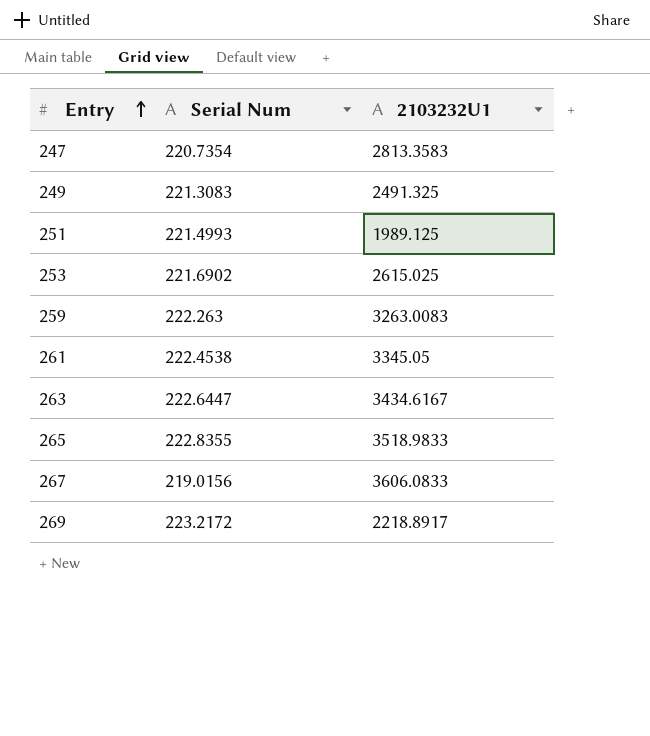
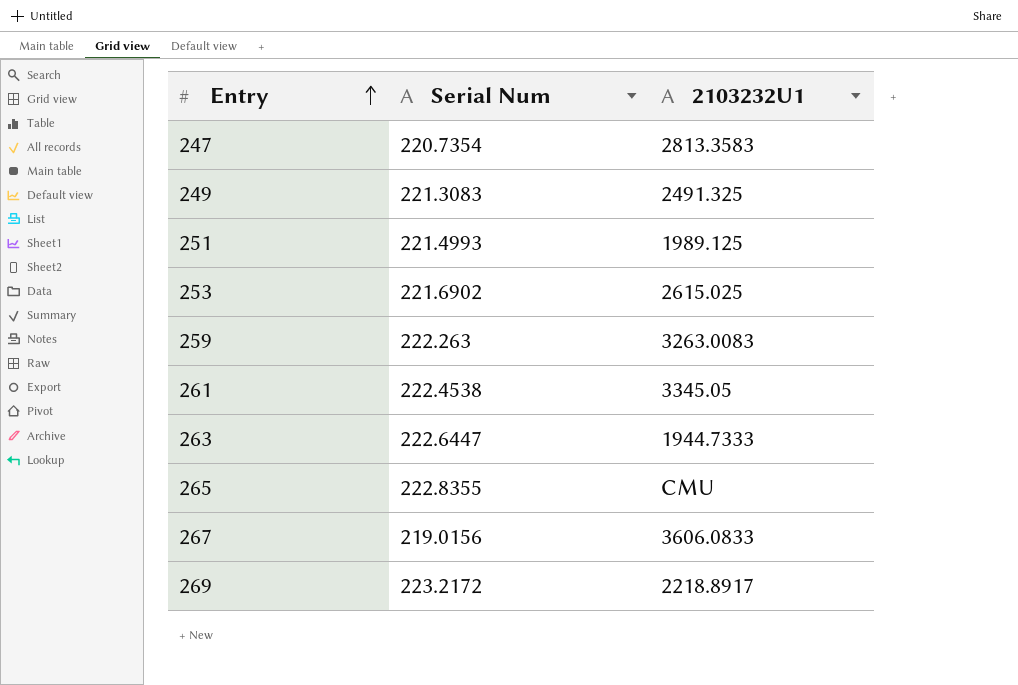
263 | 2103232U1: 3434.6167 -> 1944.7333
265 | 2103232U1: 3518.9833 -> CMU

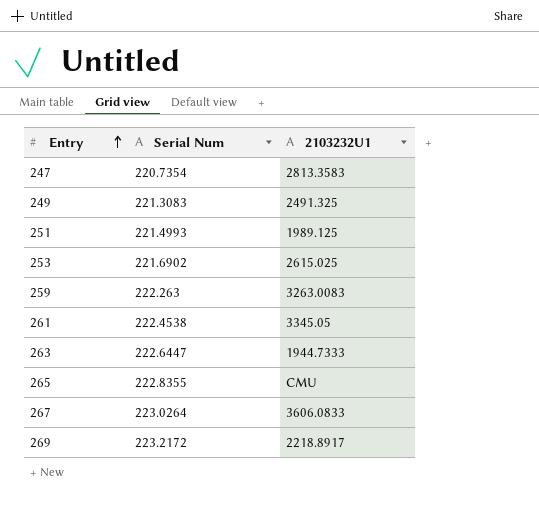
267 | Serial Num: 219.0156 -> 223.0264

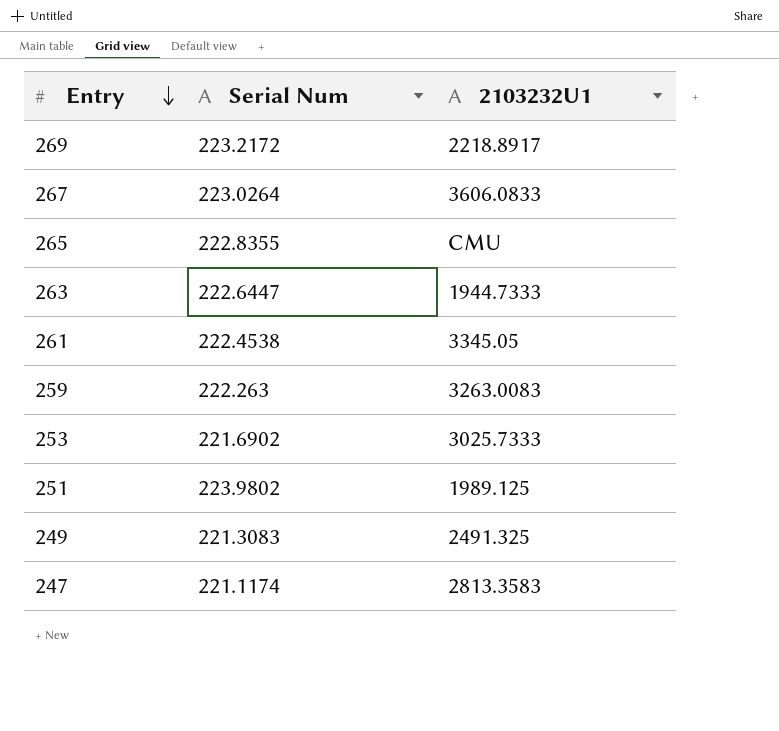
row order: Entry ascending -> Entry descending
253 | 2103232U1: 2615.025 -> 3025.7333
251 | Serial Num: 221.4993 -> 223.9802
247 | Serial Num: 220.7354 -> 221.1174

